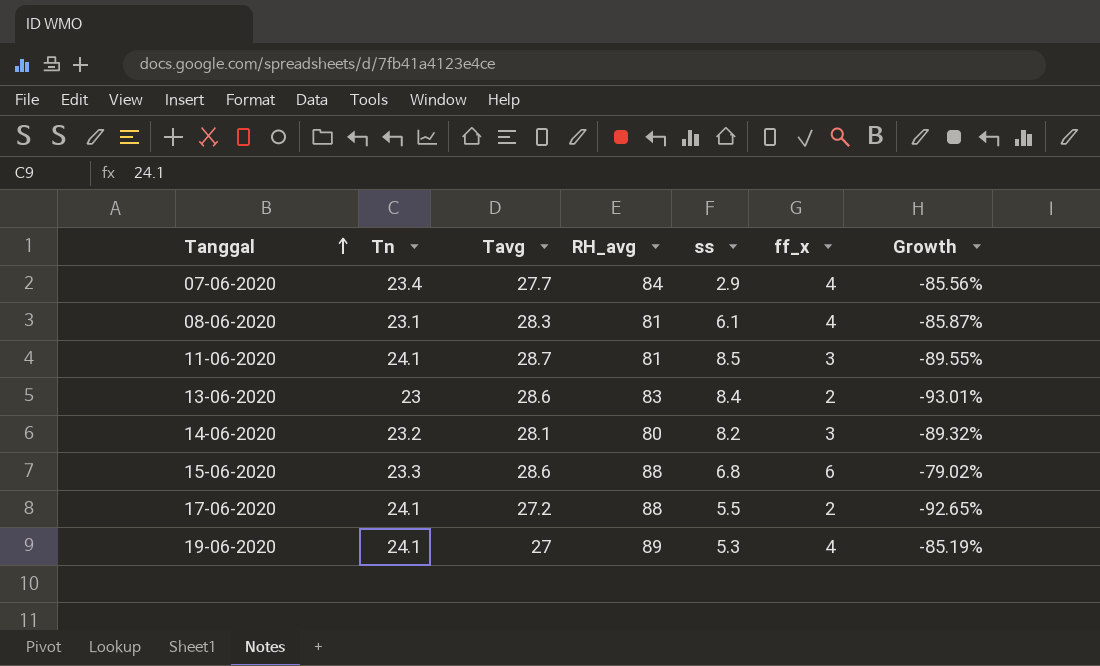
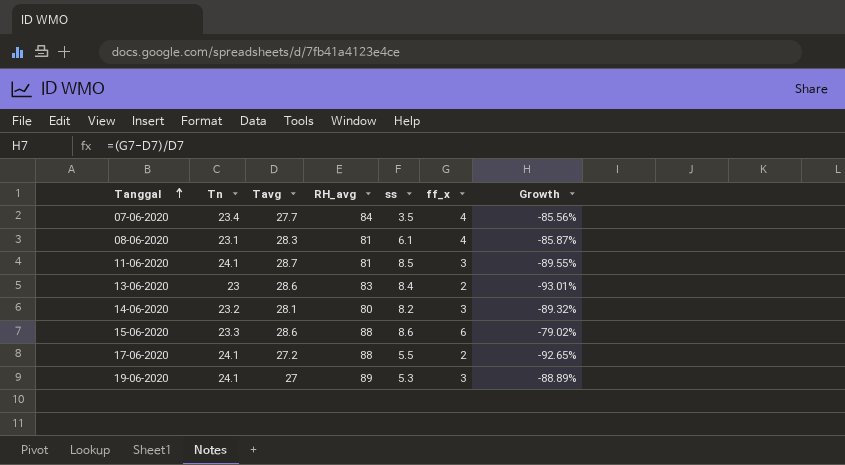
07-06-2020 | ss: 2.9 -> 3.5
15-06-2020 | ss: 6.8 -> 8.6
19-06-2020 | ff_x: 4 -> 3
19-06-2020 | Growth: -85.19% -> -88.89%

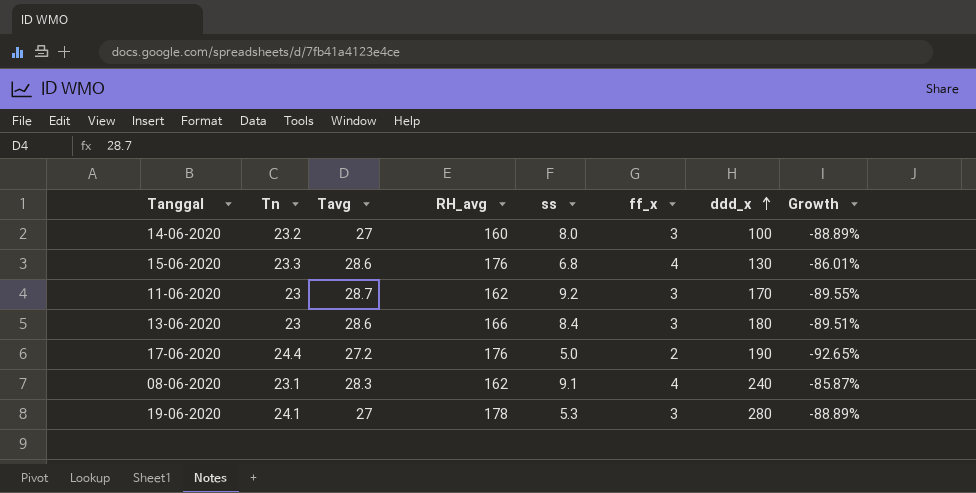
row order: Tanggal ascending -> ddd_x ascending
column ddd_x | position: none -> 7
row 07-06-2020: 23.4 | 27.7 | 84 | 3.5 | 4 | -85.56% -> none
14-06-2020 | Tavg: 28.1 -> 27
14-06-2020 | RH_avg: 80 -> 160
14-06-2020 | ss: 8.2 -> 8.0
14-06-2020 | Growth: -89.32% -> -88.89%
15-06-2020 | RH_avg: 88 -> 176
15-06-2020 | ss: 8.6 -> 6.8
15-06-2020 | ff_x: 6 -> 4
15-06-2020 | Growth: -79.02% -> -86.01%
11-06-2020 | Tn: 24.1 -> 23
11-06-2020 | RH_avg: 81 -> 162
11-06-2020 | ss: 8.5 -> 9.2
13-06-2020 | RH_avg: 83 -> 166
13-06-2020 | ff_x: 2 -> 3
13-06-2020 | Growth: -93.01% -> -89.51%
17-06-2020 | Tn: 24.1 -> 24.4
17-06-2020 | RH_avg: 88 -> 176
17-06-2020 | ss: 5.5 -> 5.0
08-06-2020 | RH_avg: 81 -> 162
08-06-2020 | ss: 6.1 -> 9.1
19-06-2020 | RH_avg: 89 -> 178

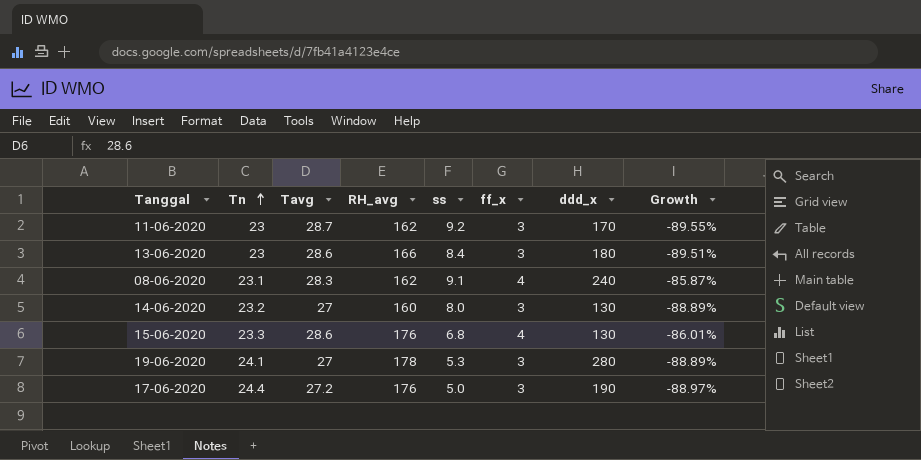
row order: ddd_x ascending -> Tn ascending
14-06-2020 | ddd_x: 100 -> 130
17-06-2020 | ff_x: 2 -> 3
17-06-2020 | Growth: -92.65% -> -88.97%

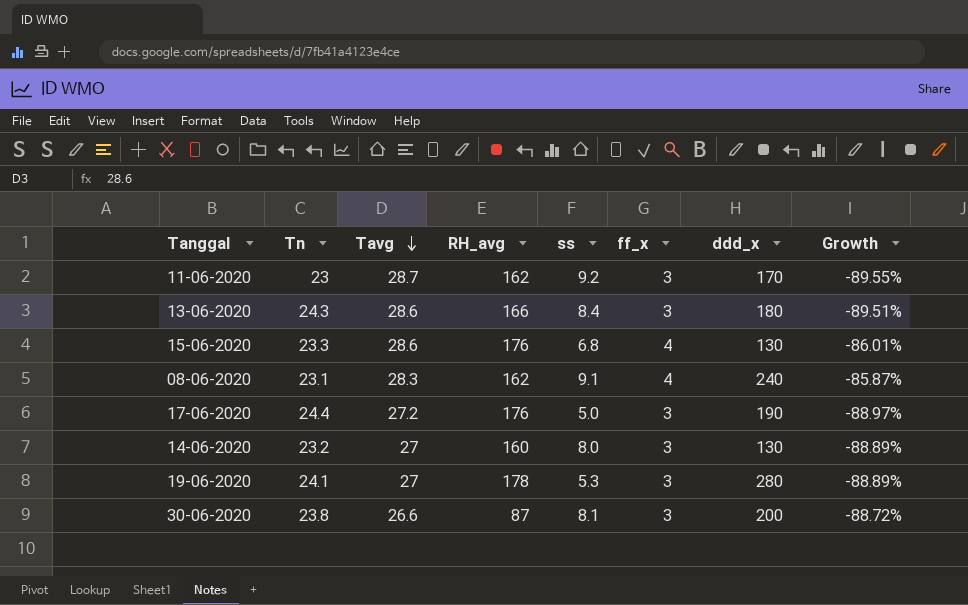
row order: Tn ascending -> Tavg descending
13-06-2020 | Tn: 23 -> 24.3
row 30-06-2020: none -> 23.8 | 26.6 | 87 | 8.1 | 3 | 200 | -88.72%

